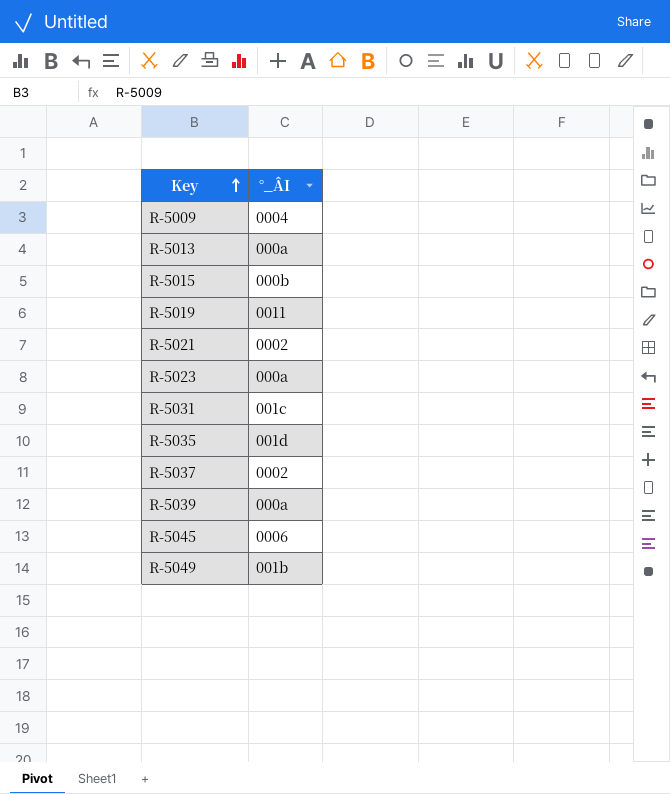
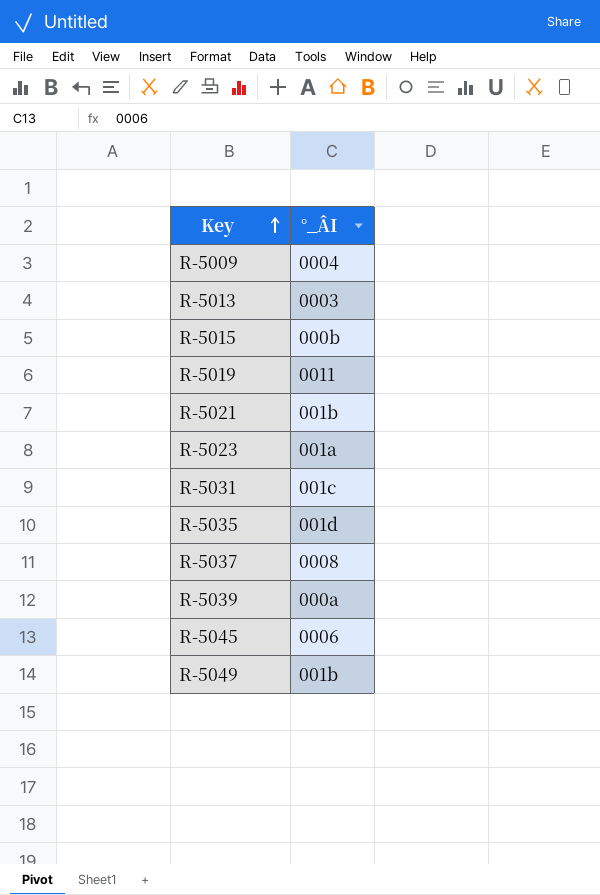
R-5013 | °_ÂI: 000a -> 0003
R-5021 | °_ÂI: 0002 -> 001b
R-5023 | °_ÂI: 000a -> 001a
R-5037 | °_ÂI: 0002 -> 0008

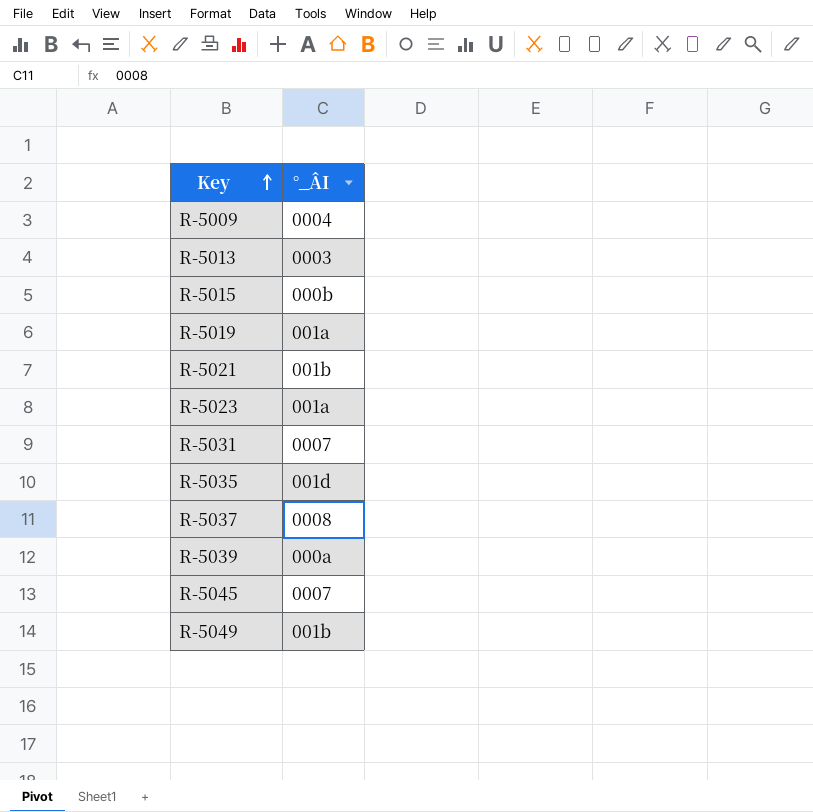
R-5019 | °_ÂI: 0011 -> 001a
R-5031 | °_ÂI: 001c -> 0007
R-5045 | °_ÂI: 0006 -> 0007

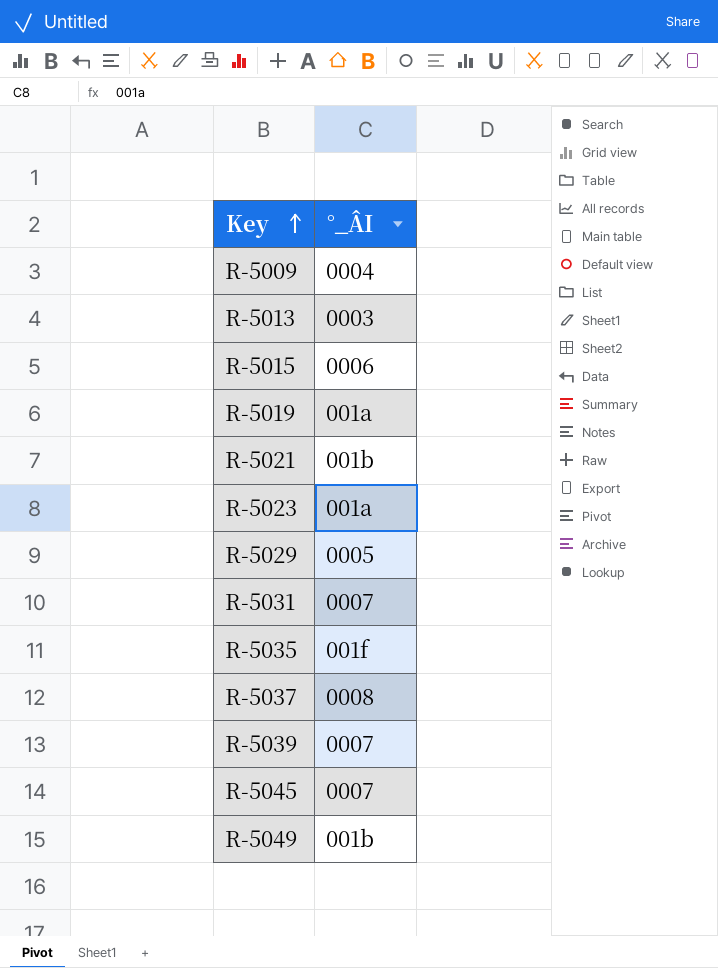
R-5015 | °_ÂI: 000b -> 0006
row R-5029: none -> 0005
R-5035 | °_ÂI: 001d -> 001f
R-5039 | °_ÂI: 000a -> 0007

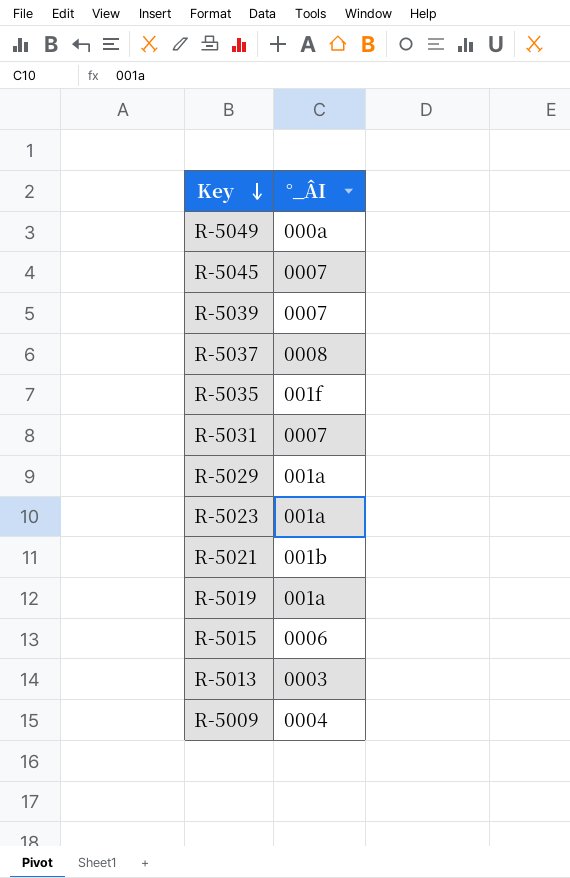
row order: Key ascending -> Key descending
R-5049 | °_ÂI: 001b -> 000a
R-5029 | °_ÂI: 0005 -> 001a

